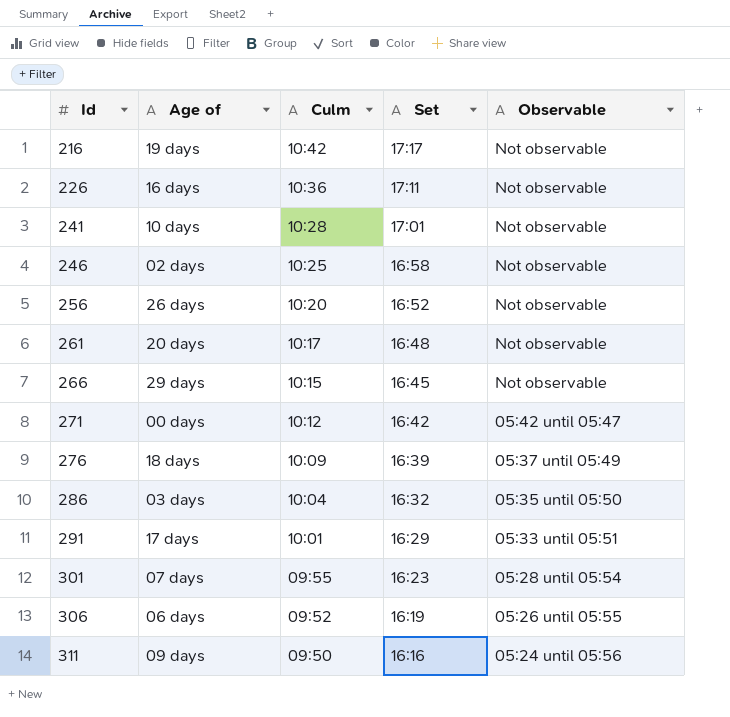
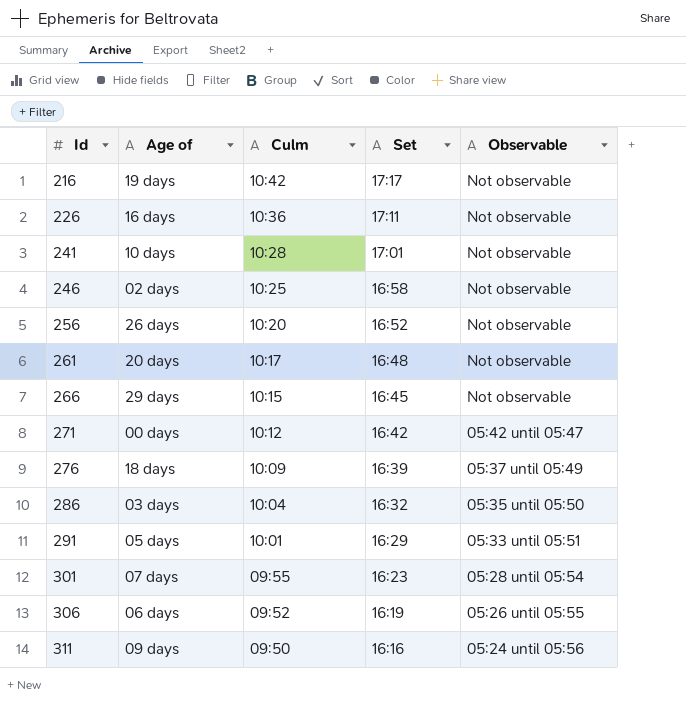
291 | Age of: 17 days -> 05 days

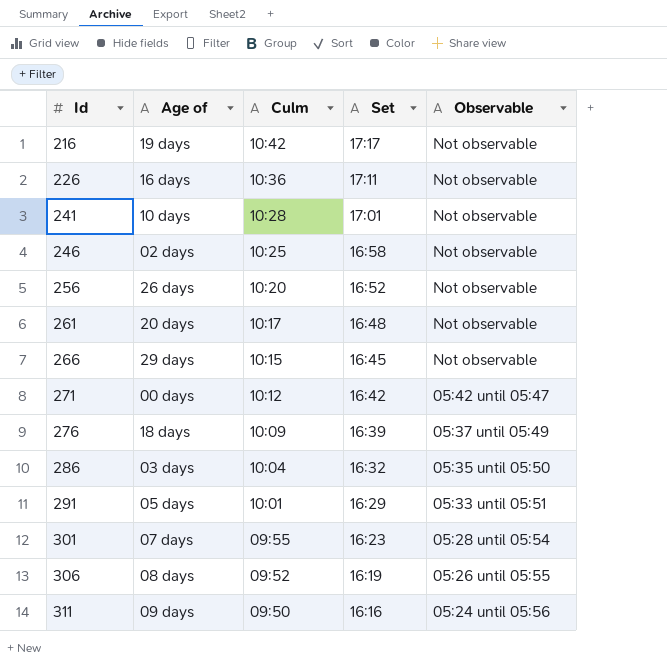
306 | Age of: 06 days -> 08 days

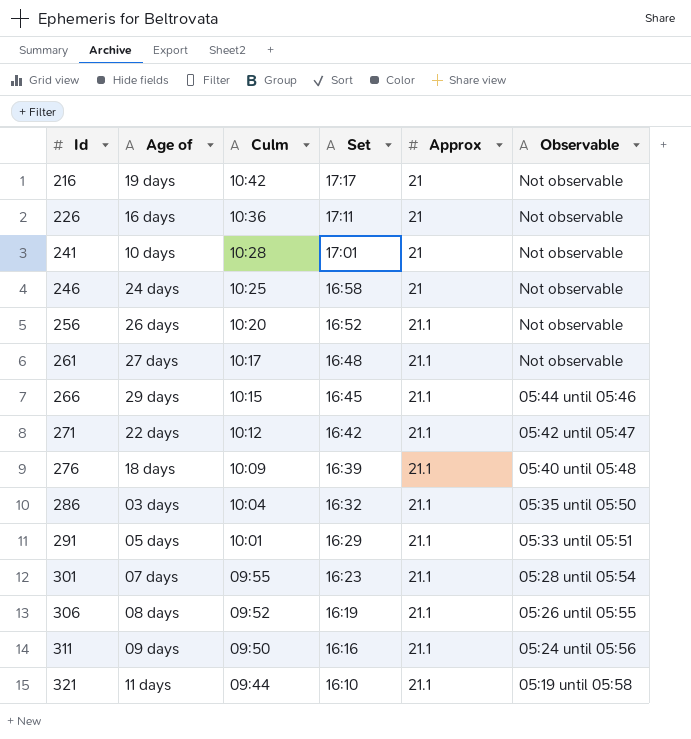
column Approx | position: none -> 5
246 | Age of: 02 days -> 24 days
261 | Age of: 20 days -> 27 days
266 | Observable: Not observable -> 05:44 until 05:46
271 | Age of: 00 days -> 22 days
276 | Observable: 05:37 until 05:49 -> 05:40 until 05:48
row 321: none -> 11 days | 09:44 | 16:10 | 21.1 | 05:19 until 05:58

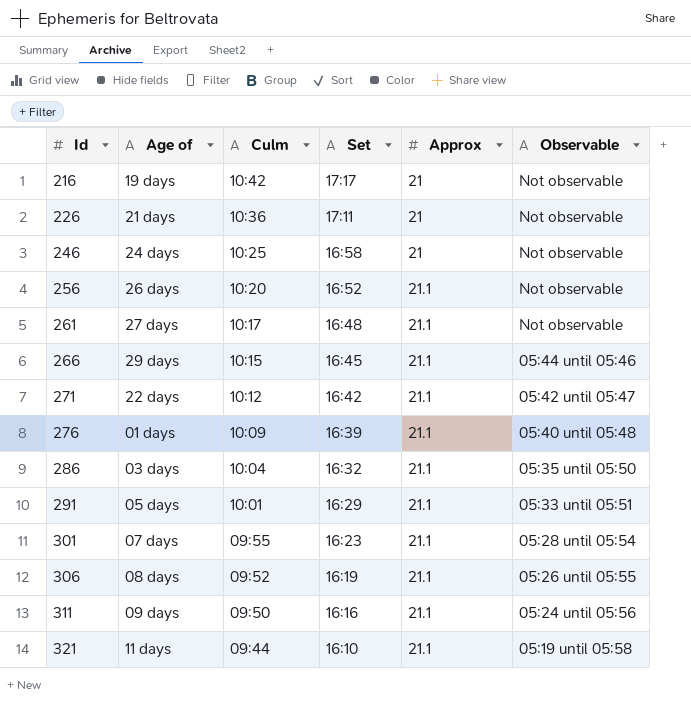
row 241: 10 days | 10:28 | 17:01 | 21 | Not observable -> none
226 | Age of: 16 days -> 21 days
276 | Age of: 18 days -> 01 days

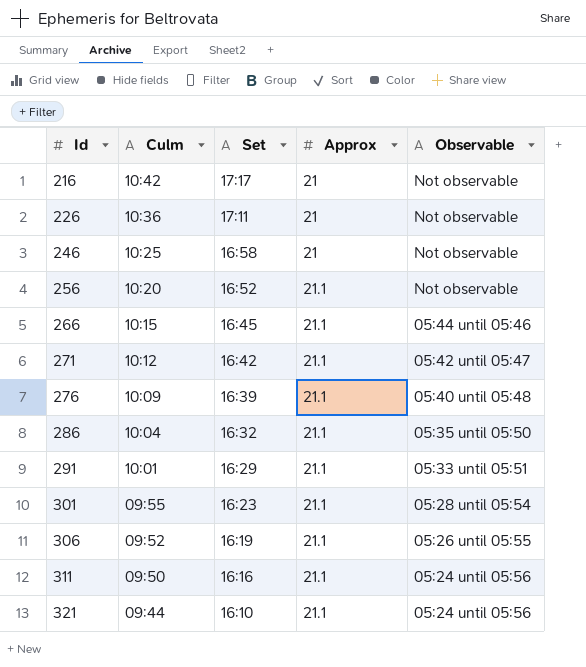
column Age of | position: 2 -> none
row 261: 27 days | 10:17 | 16:48 | 21.1 | Not observable -> none
321 | Observable: 05:19 until 05:58 -> 05:24 until 05:56

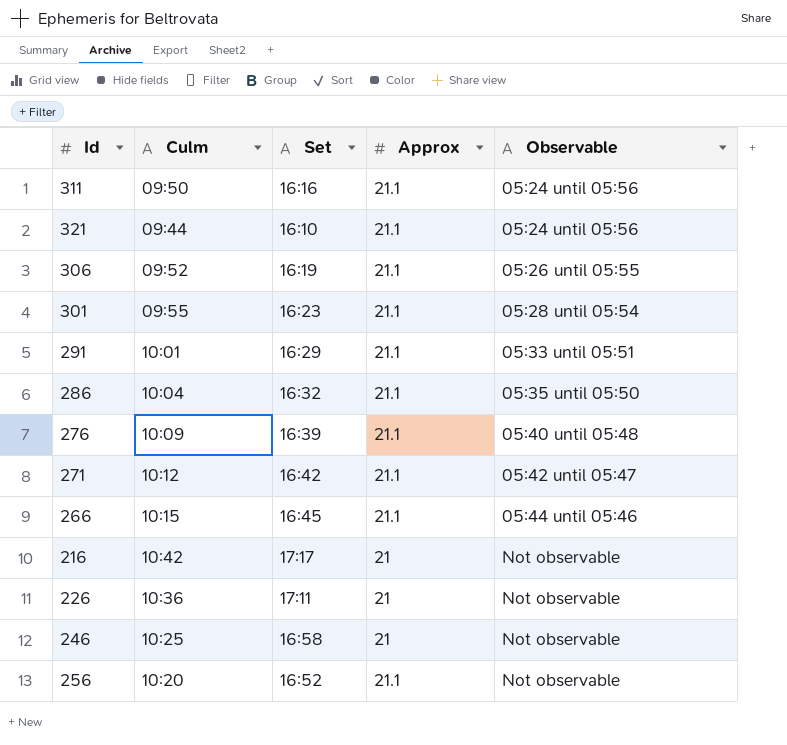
row order: Id ascending -> Observable ascending

